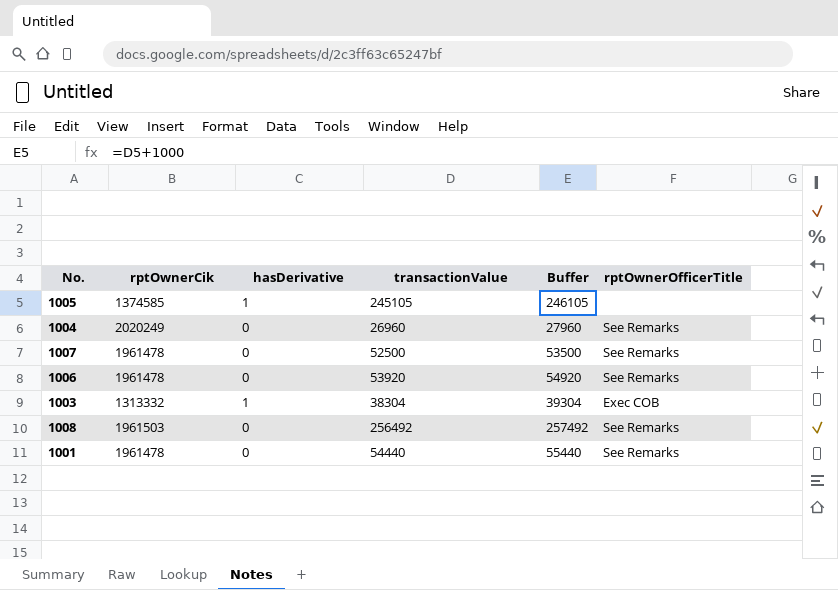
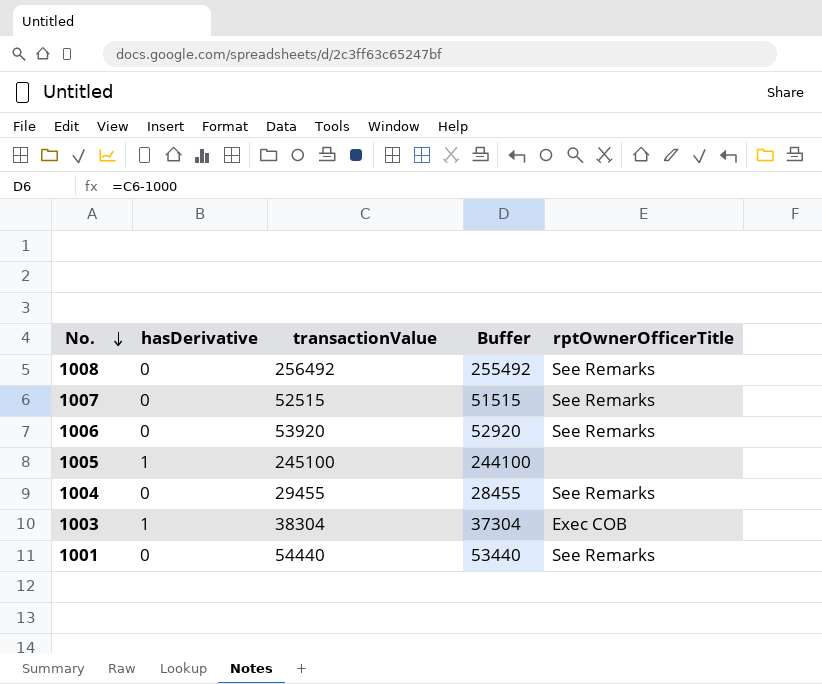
row order: none -> No. descending
column rptOwnerCik | position: 2 -> none
column Buffer | formula: [transactionValue] + 1000 -> [transactionValue] - 1000
1007 | transactionValue: 52500 -> 52515
1005 | transactionValue: 245105 -> 245100
1004 | transactionValue: 26960 -> 29455

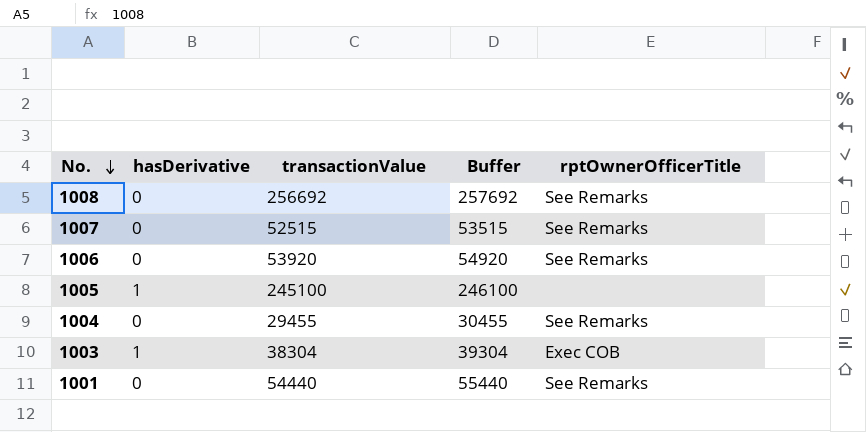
column Buffer | formula: [transactionValue] - 1000 -> [transactionValue] + 1000
1008 | transactionValue: 256492 -> 256692

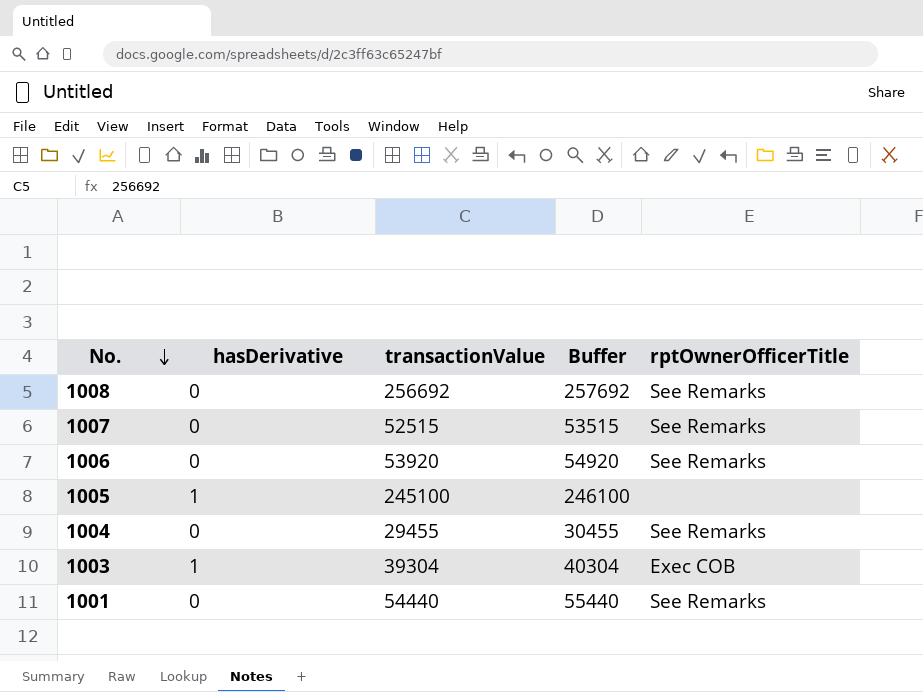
1003 | transactionValue: 38304 -> 39304
1003 | Buffer: 39304 -> 40304

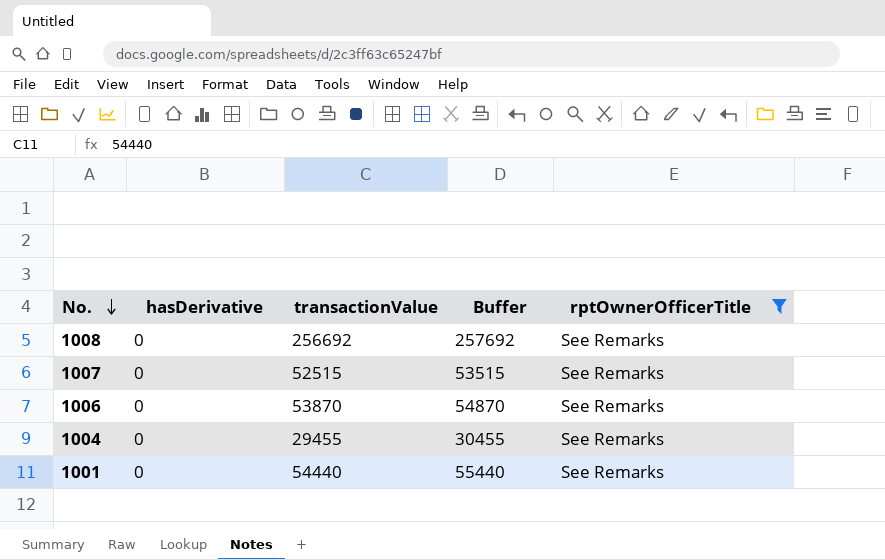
filter: none -> rptOwnerOfficerTitle = See Remarks
1006 | transactionValue: 53920 -> 53870
1006 | Buffer: 54920 -> 54870

